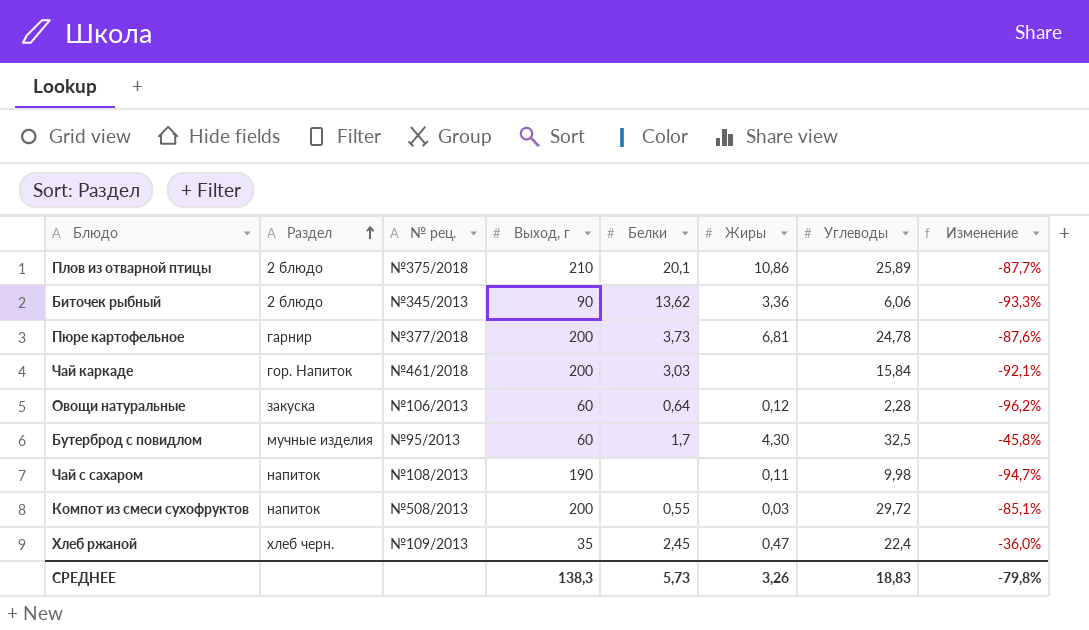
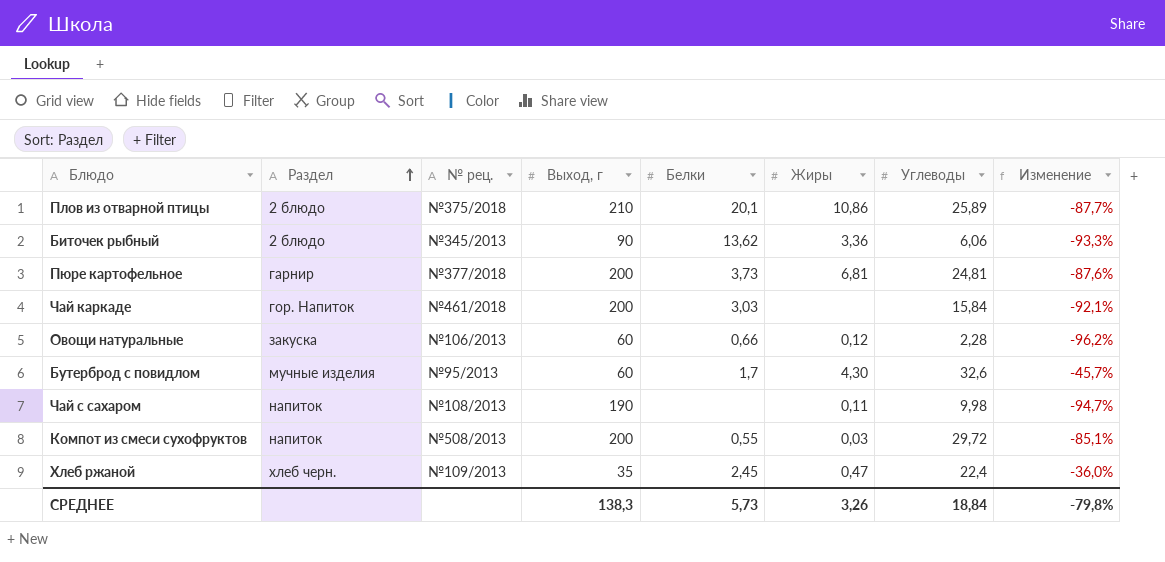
Пюре картофельное | Углеводы: 24,78 -> 24,81
Овощи натуральные | Белки: 0,64 -> 0,66
Бутерброд с повидлом | Углеводы: 32,5 -> 32,6
Бутерброд с повидлом | Изменение: -45,8% -> -45,7%
СРЕДНЕЕ | Углеводы: 18,83 -> 18,84

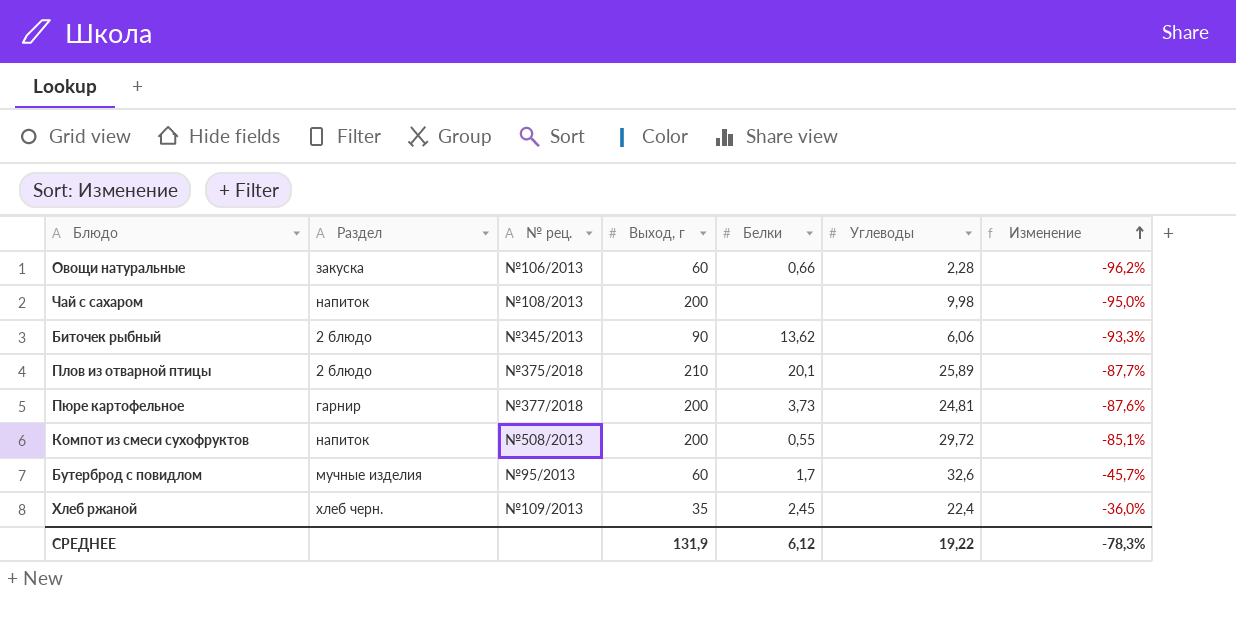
row order: Раздел ascending -> Изменение ascending
column Жиры | position: 6 -> none
row Чай каркаде: гор. Напиток | №461/2018 | 200 | 3,03 | none | 15,84 | -92,1% -> none
Чай с сахаром | Выход, г: 190 -> 200
Чай с сахаром | Изменение: -94,7% -> -95,0%
СРЕДНЕЕ | Выход, г: 138,3 -> 131,9
СРЕДНЕЕ | Белки: 5,73 -> 6,12
СРЕДНЕЕ | Углеводы: 18,84 -> 19,22
СРЕДНЕЕ | Изменение: -79,8% -> -78,3%

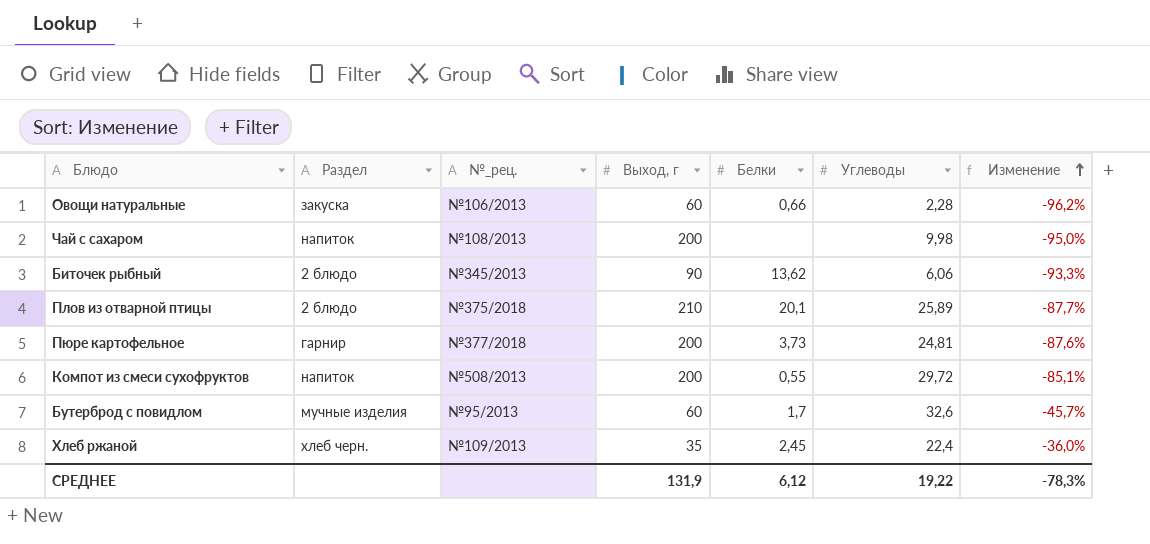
column name: № рец. -> №_рец.

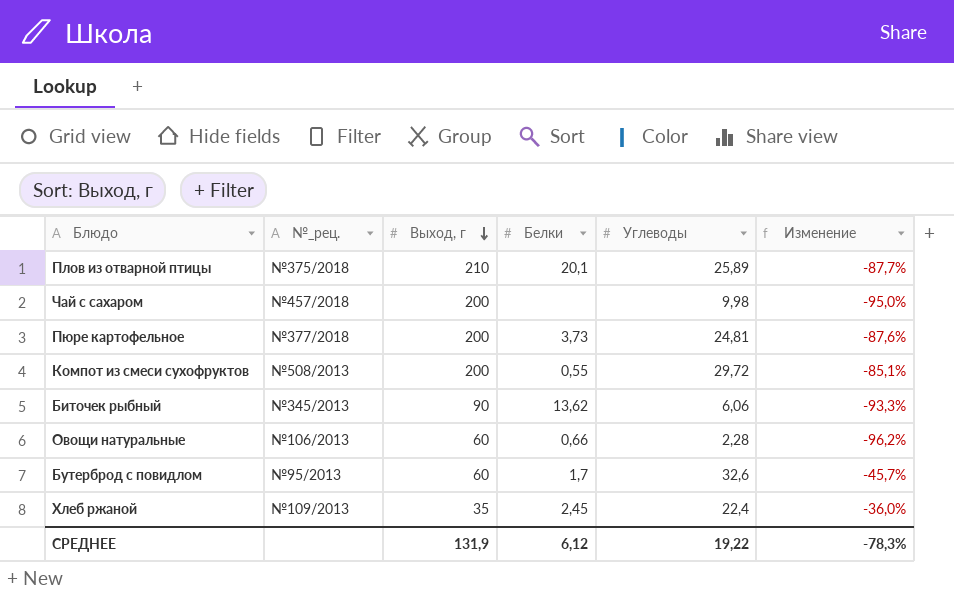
row order: Изменение ascending -> Выход, г descending
column Раздел | position: 2 -> none
Чай с сахаром | №_рец.: №108/2013 -> №457/2018

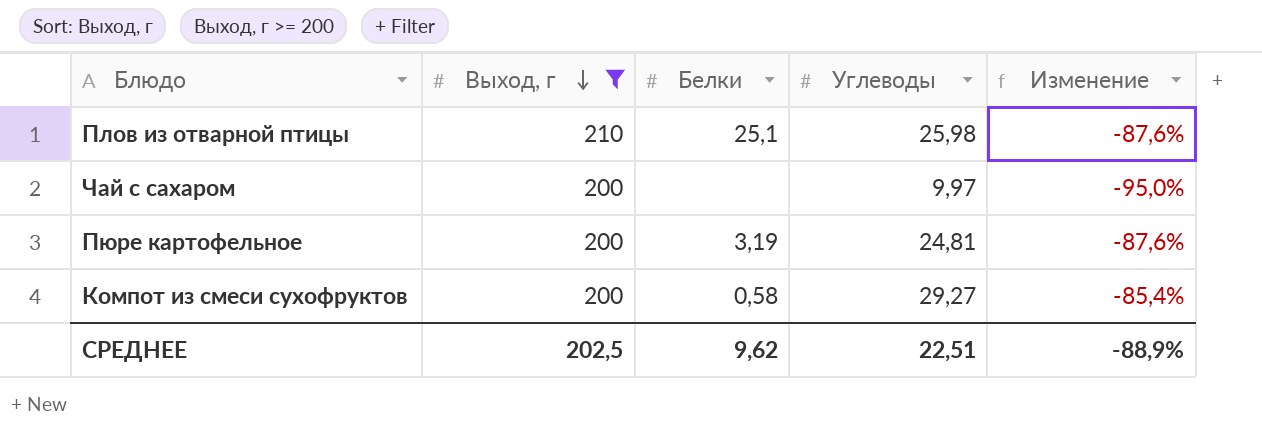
filter: none -> Выход, г >= 200
column №_рец. | position: 2 -> none
Плов из отварной птицы | Белки: 20,1 -> 25,1
Плов из отварной птицы | Углеводы: 25,89 -> 25,98
Плов из отварной птицы | Изменение: -87,7% -> -87,6%
Чай с сахаром | Углеводы: 9,98 -> 9,97
Пюре картофельное | Белки: 3,73 -> 3,19
Компот из смеси сухофруктов | Белки: 0,55 -> 0,58
Компот из смеси сухофруктов | Углеводы: 29,72 -> 29,27
Компот из смеси сухофруктов | Изменение: -85,1% -> -85,4%
СРЕДНЕЕ | Выход, г: 131,9 -> 202,5
СРЕДНЕЕ | Белки: 6,12 -> 9,62
СРЕДНЕЕ | Углеводы: 19,22 -> 22,51
СРЕДНЕЕ | Изменение: -78,3% -> -88,9%

